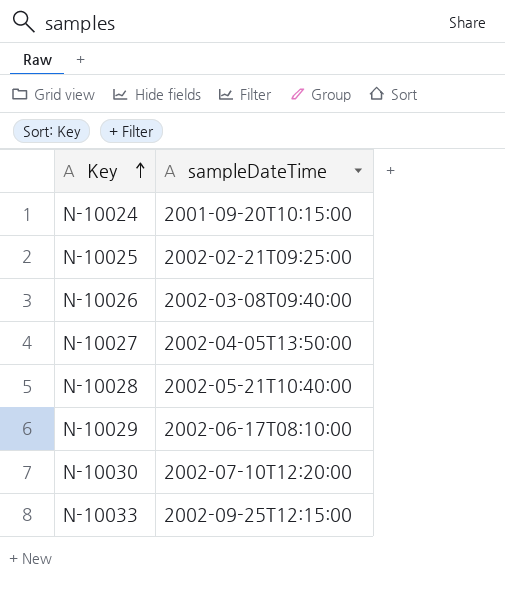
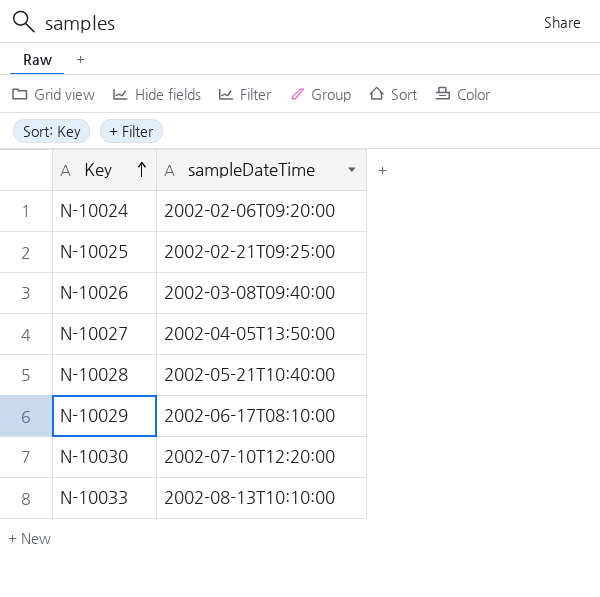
N-10024 | sampleDateTime: 2001-09-20T10:15:00 -> 2002-02-06T09:20:00
N-10033 | sampleDateTime: 2002-09-25T12:15:00 -> 2002-08-13T10:10:00

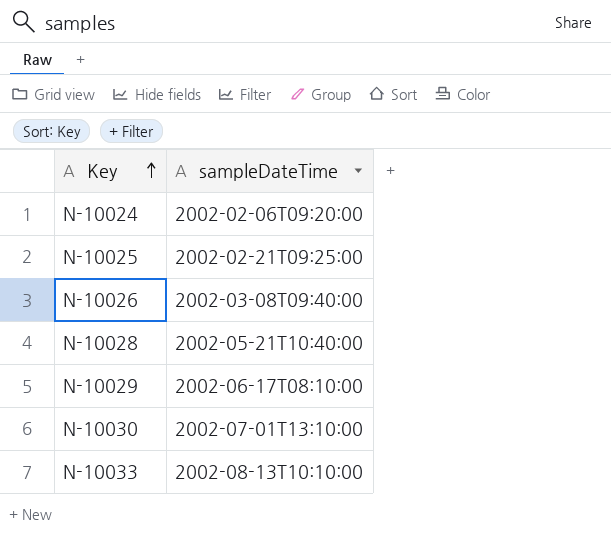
row N-10027: 2002-04-05T13:50:00 -> none
N-10030 | sampleDateTime: 2002-07-10T12:20:00 -> 2002-07-01T13:10:00

